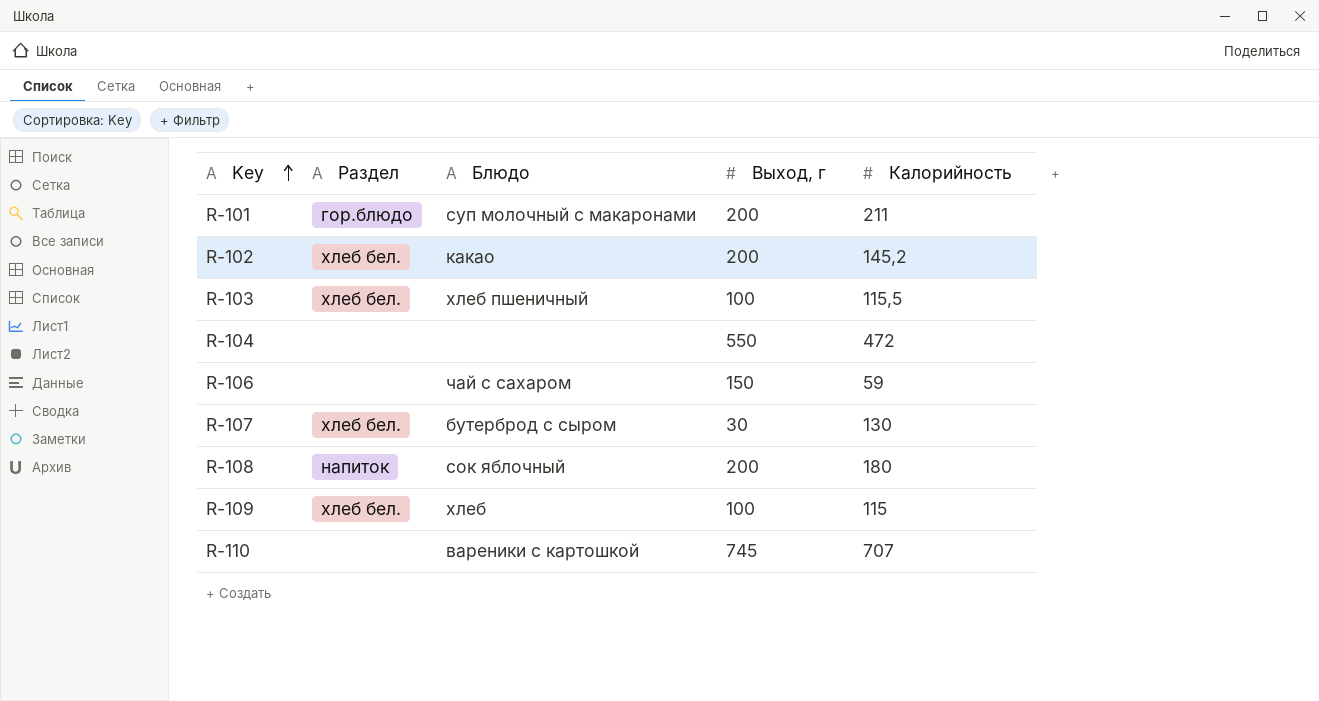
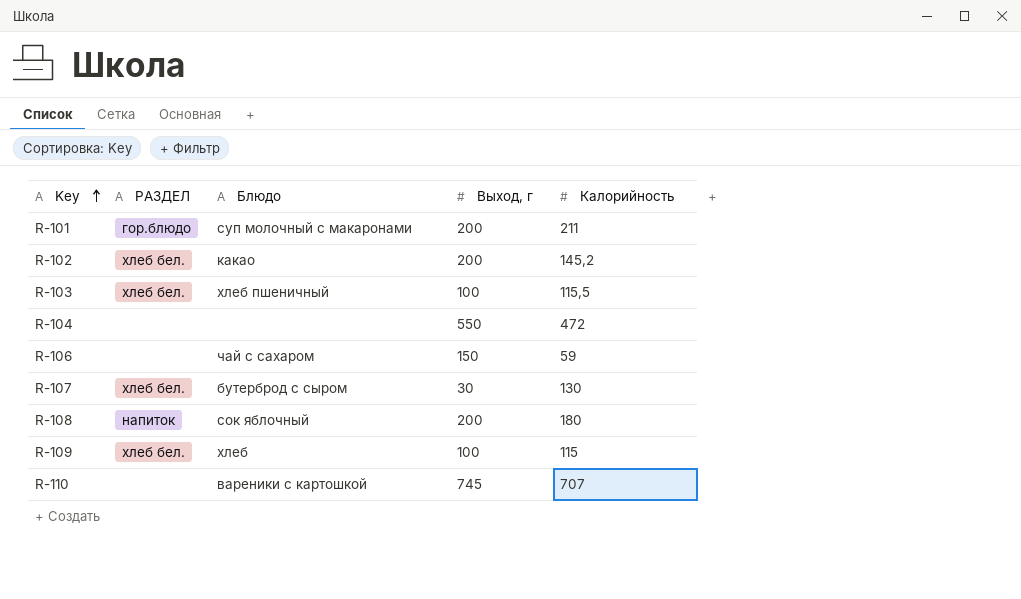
column name: Раздел -> РАЗДЕЛ

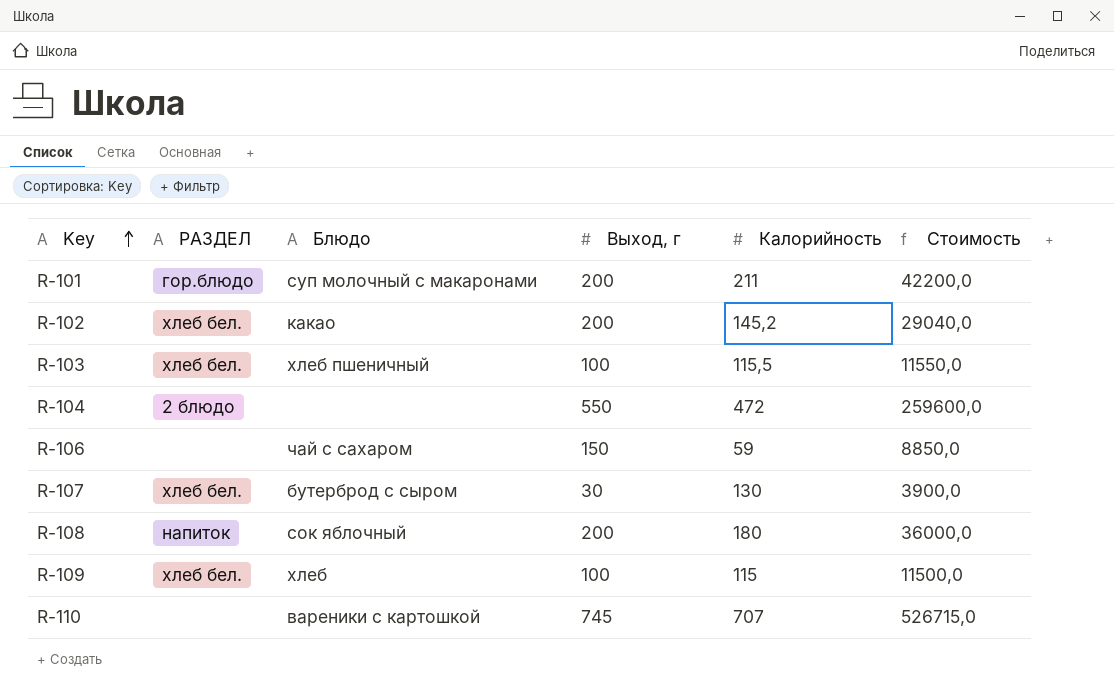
column Стоимость | formula: none -> [Выход, г] * [Калорийность]
R-104 | РАЗДЕЛ: none -> 2 блюдо

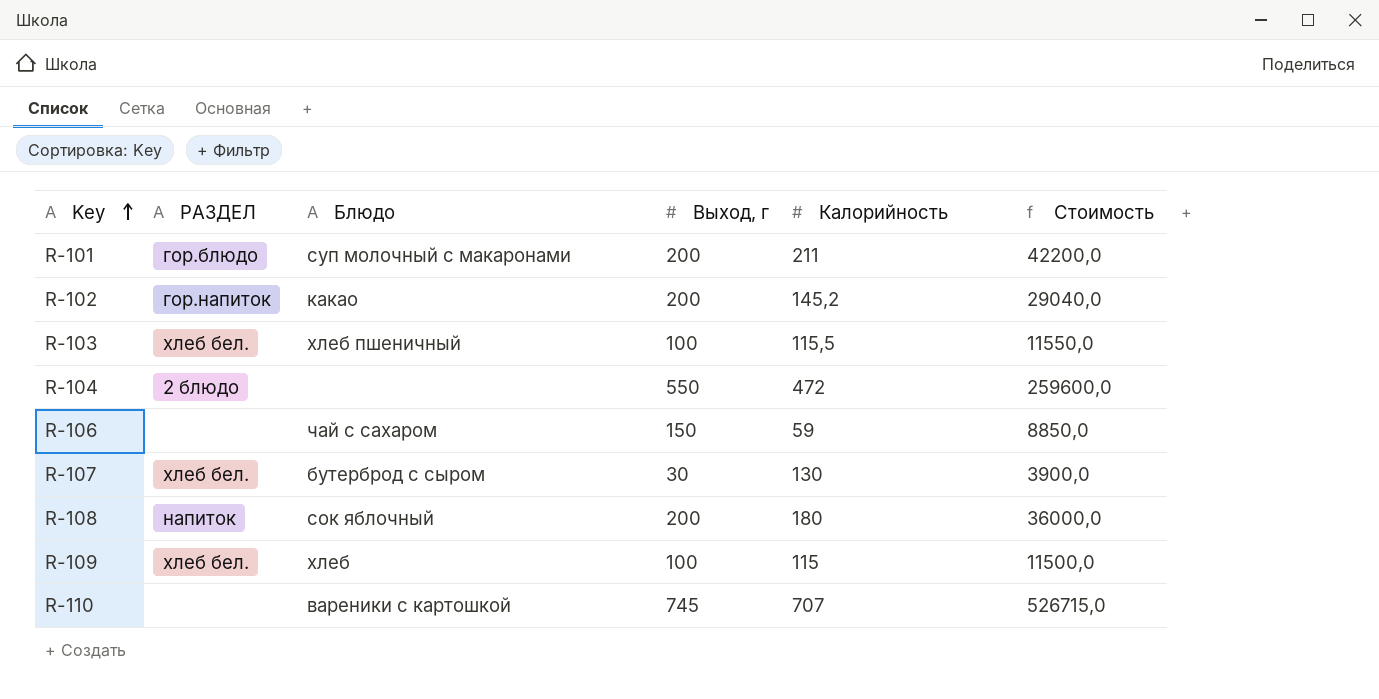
R-102 | РАЗДЕЛ: хлеб бел. -> гор.напиток

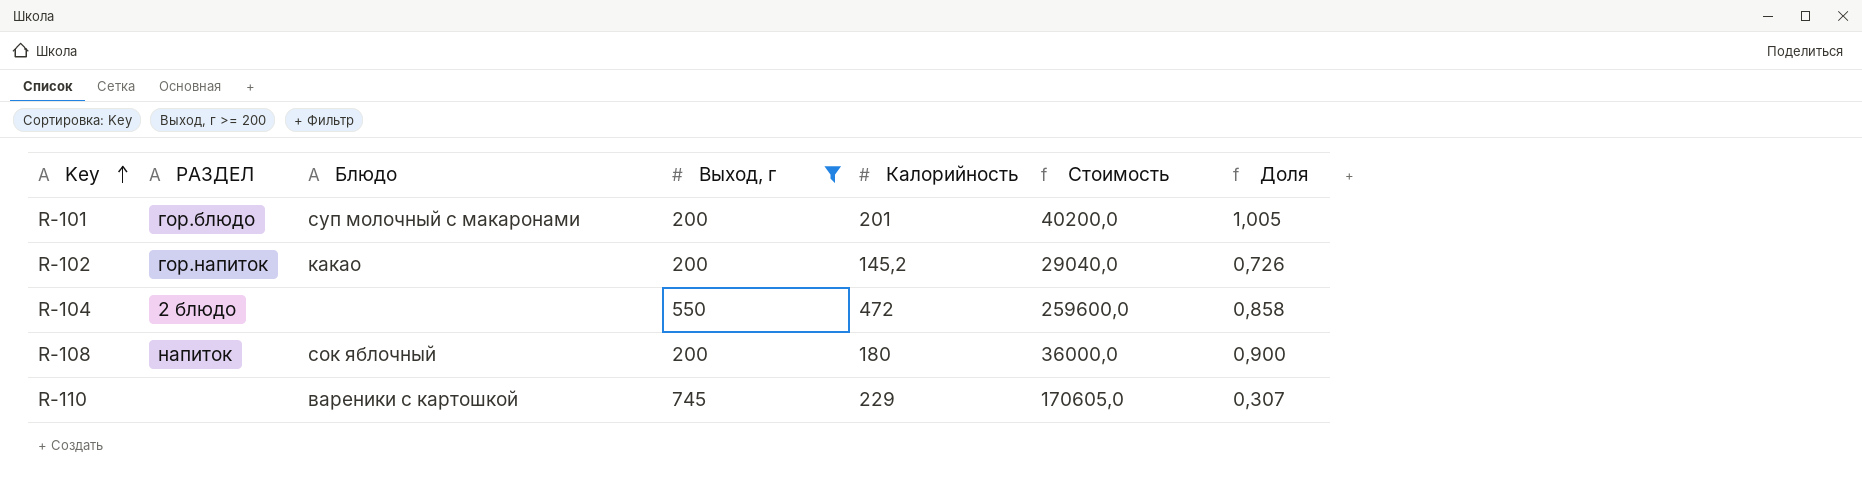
filter: none -> Выход, г >= 200
column Доля | formula: none -> [Калорийность] / [Выход, г]
R-101 | Калорийность: 211 -> 201
R-101 | Стоимость: 42200,0 -> 40200,0
R-110 | Калорийность: 707 -> 229
R-110 | Стоимость: 526715,0 -> 170605,0

